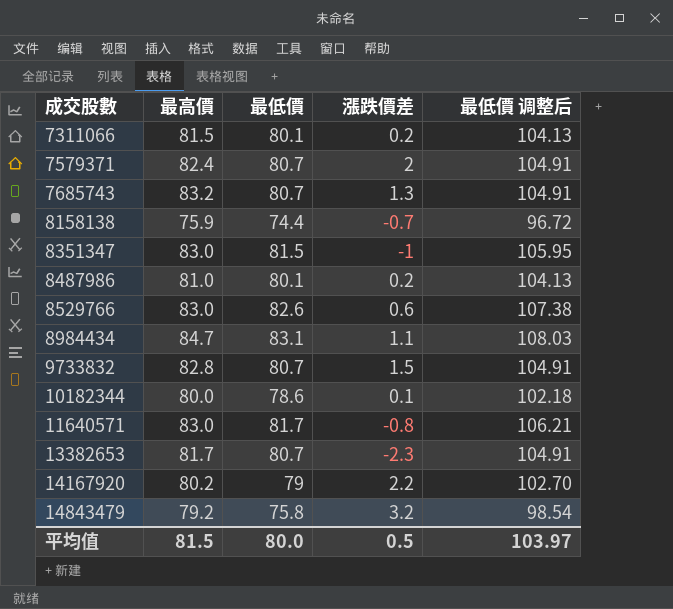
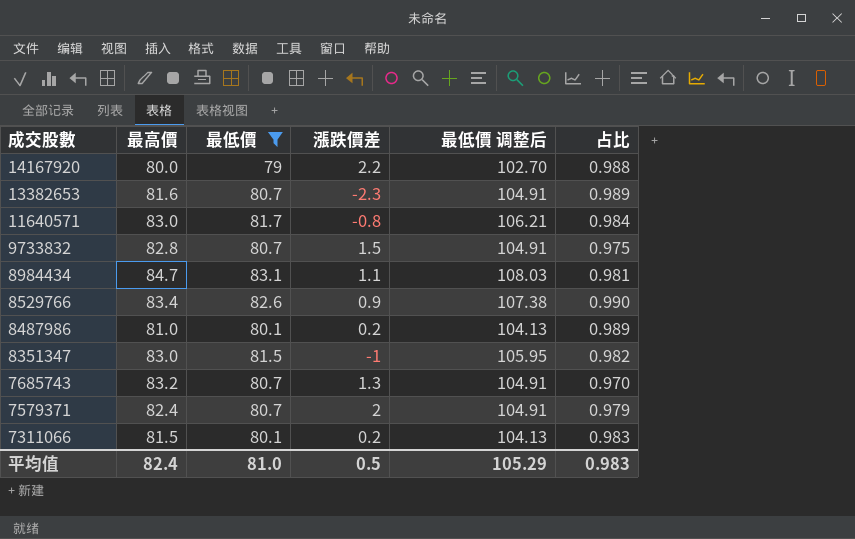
filter: none -> 最低價 >= 79
row order: 成交股數 ascending -> 成交股數 descending
column 占比 | formula: none -> [最低價] / [最高價]
14167920 | 最高價: 80.2 -> 80.0
13382653 | 最高價: 81.7 -> 81.6
8529766 | 最高價: 83.0 -> 83.4
8529766 | 漲跌價差: 0.6 -> 0.9
平均值 | 最高價: 81.5 -> 82.4
平均值 | 最低價: 80.0 -> 81.0
平均值 | 最低價 调整后: 103.97 -> 105.29

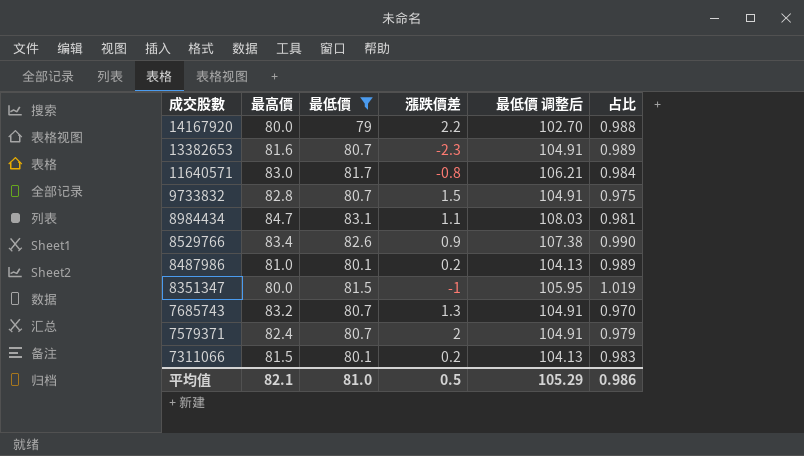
8351347 | 最高價: 83.0 -> 80.0
8351347 | 占比: 0.982 -> 1.019
平均值 | 最高價: 82.4 -> 82.1
平均值 | 占比: 0.983 -> 0.986

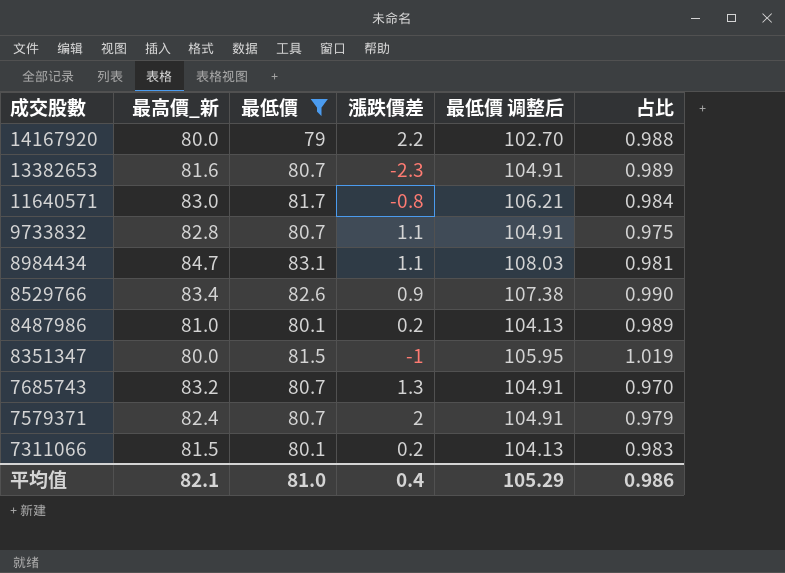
column name: 最高價 -> 最高價_新
9733832 | 漲跌價差: 1.5 -> 1.1
平均值 | 漲跌價差: 0.5 -> 0.4

